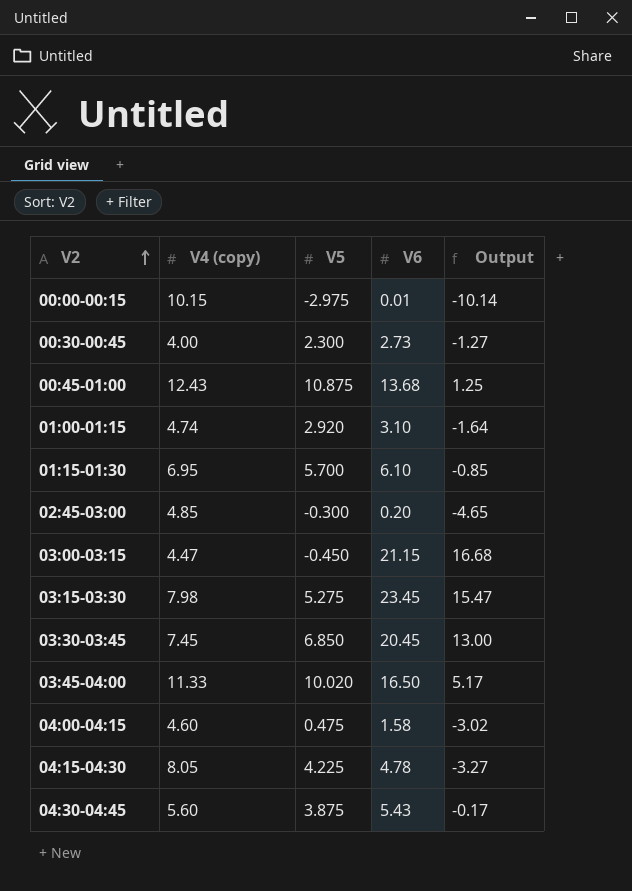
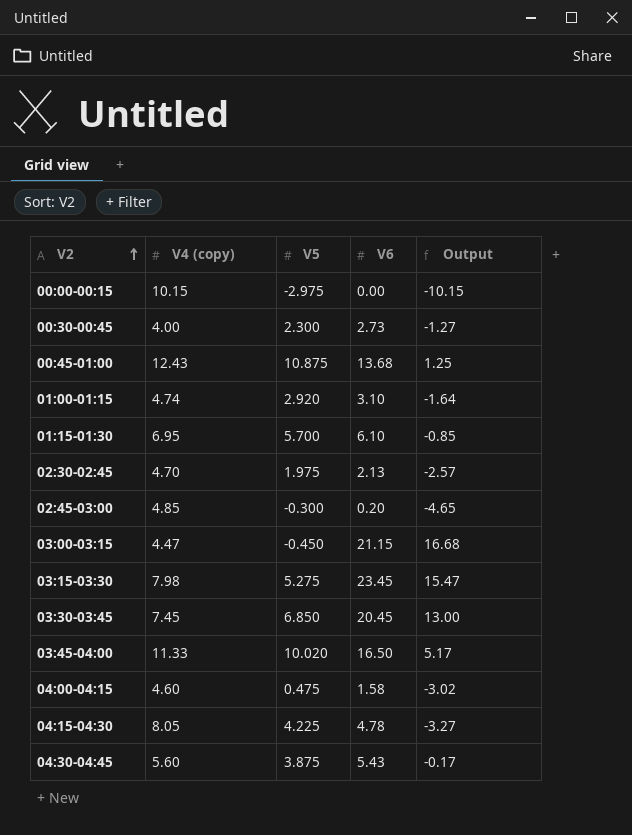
00:00-00:15 | V6: 0.01 -> 0.00
00:00-00:15 | Output: -10.14 -> -10.15
row 02:30-02:45: none -> 4.70 | 1.975 | 2.13 | -2.57

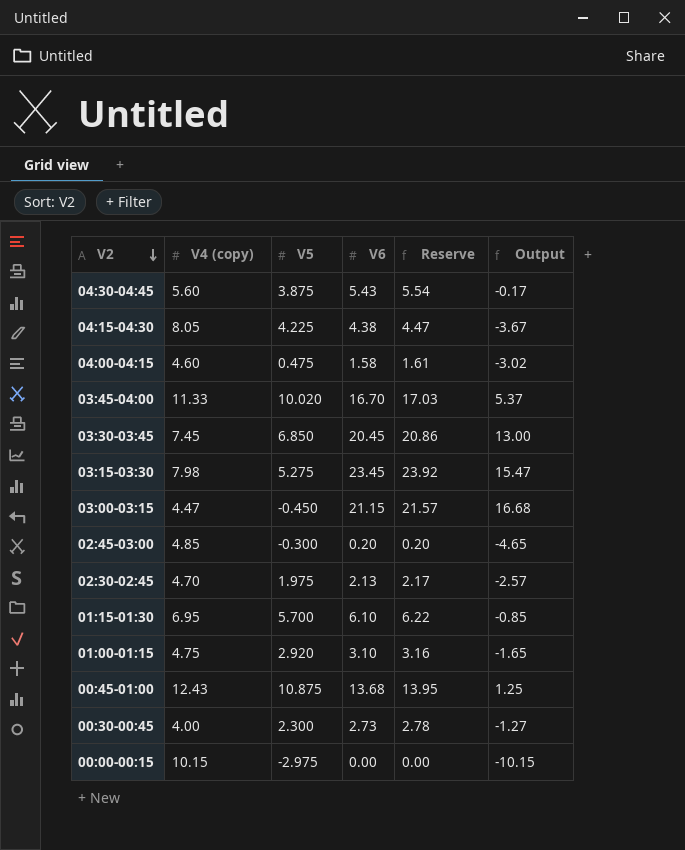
row order: V2 ascending -> V2 descending
column Reserve | formula: none -> [V6] * 1.02
04:15-04:30 | V6: 4.78 -> 4.38
04:15-04:30 | Output: -3.27 -> -3.67
03:45-04:00 | V6: 16.50 -> 16.70
03:45-04:00 | Output: 5.17 -> 5.37
01:00-01:15 | V4 (copy): 4.74 -> 4.75
01:00-01:15 | Output: -1.64 -> -1.65

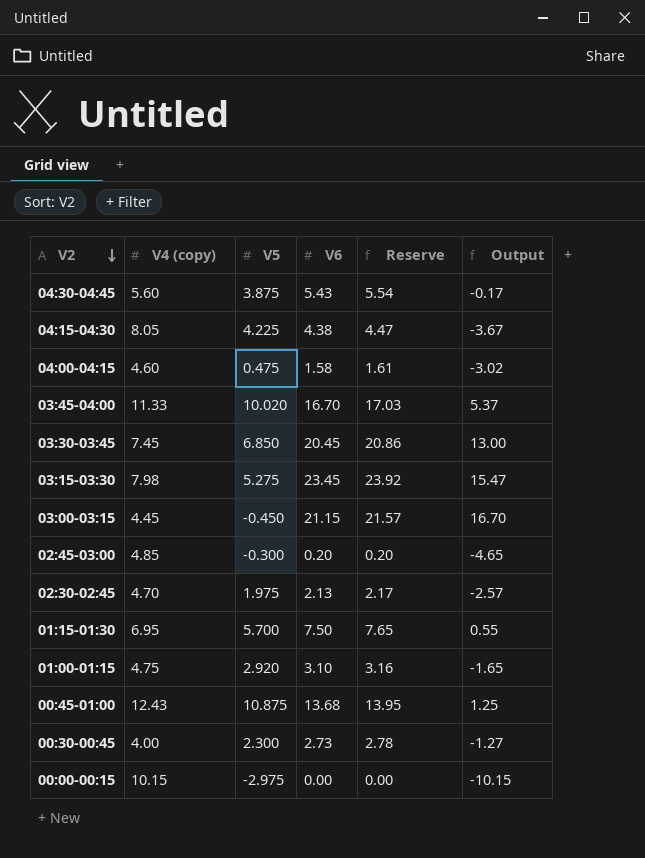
03:00-03:15 | V4 (copy): 4.47 -> 4.45
03:00-03:15 | Output: 16.68 -> 16.70
01:15-01:30 | V6: 6.10 -> 7.50
01:15-01:30 | Reserve: 6.22 -> 7.65
01:15-01:30 | Output: -0.85 -> 0.55

